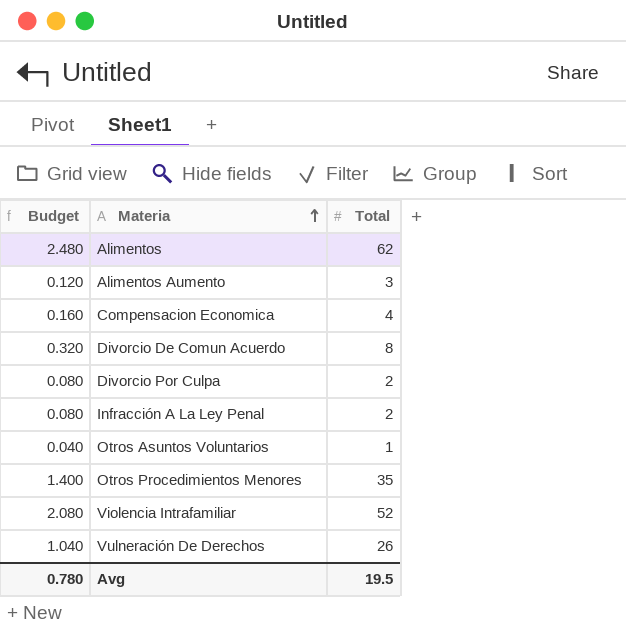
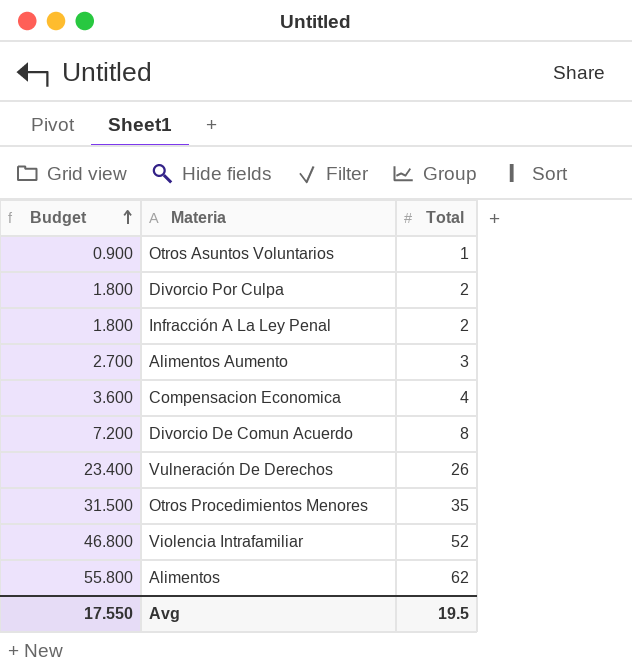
row order: Materia ascending -> Budget ascending
column Budget | formula: [Total] * 0.04 -> [Total] * 0.9
Avg | Budget: 0.780 -> 17.550

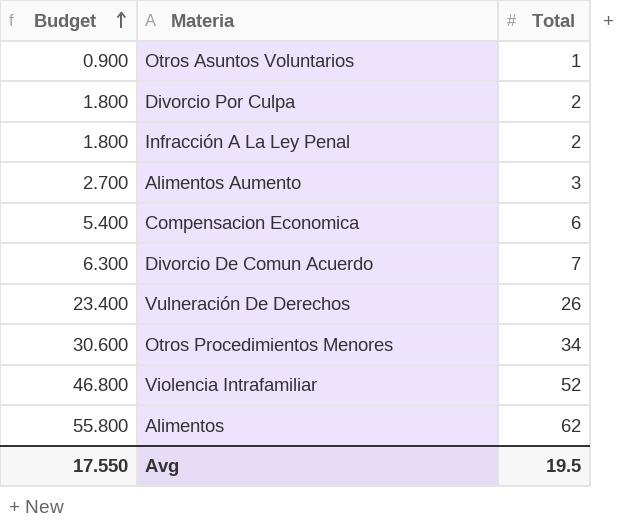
Compensacion Economica | Budget: 3.600 -> 5.400
Compensacion Economica | Total: 4 -> 6
Divorcio De Comun Acuerdo | Budget: 7.200 -> 6.300
Divorcio De Comun Acuerdo | Total: 8 -> 7
Otros Procedimientos Menores | Budget: 31.500 -> 30.600
Otros Procedimientos Menores | Total: 35 -> 34

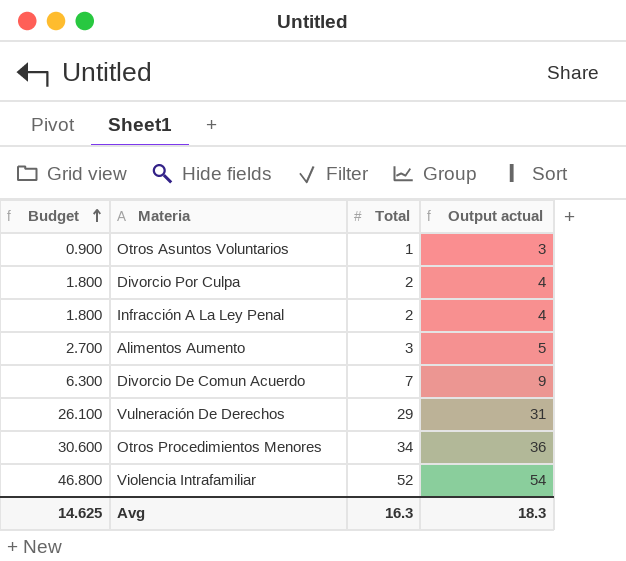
column Output actual | formula: none -> [Total] + 2
row Compensacion Economica: 5.400 | 6 -> none
row Alimentos: 55.800 | 62 -> none
Vulneración De Derechos | Budget: 23.400 -> 26.100
Vulneración De Derechos | Total: 26 -> 29
Avg | Budget: 17.550 -> 14.625
Avg | Total: 19.5 -> 16.3

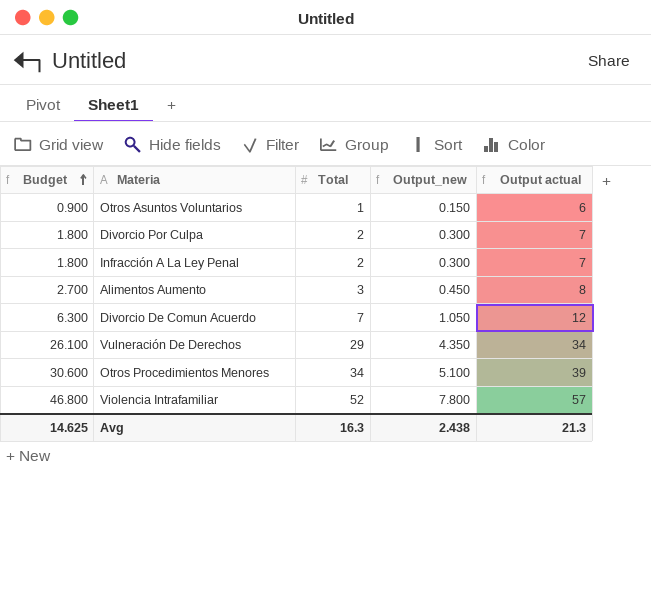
column Output_new | formula: none -> [Total] * 0.15
column Output actual | formula: [Total] + 2 -> [Total] + 5
Avg | Output actual: 18.3 -> 21.3

